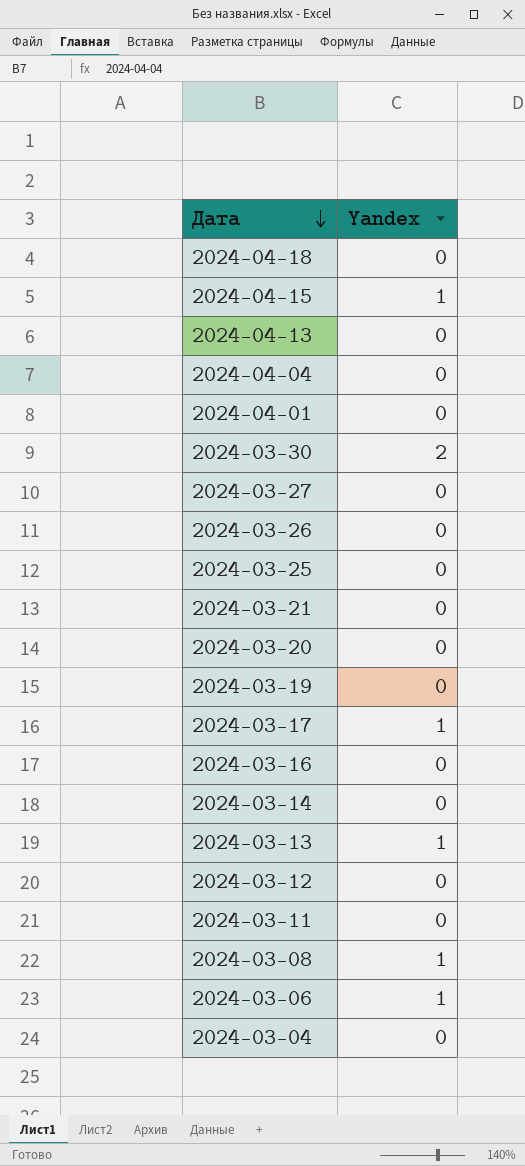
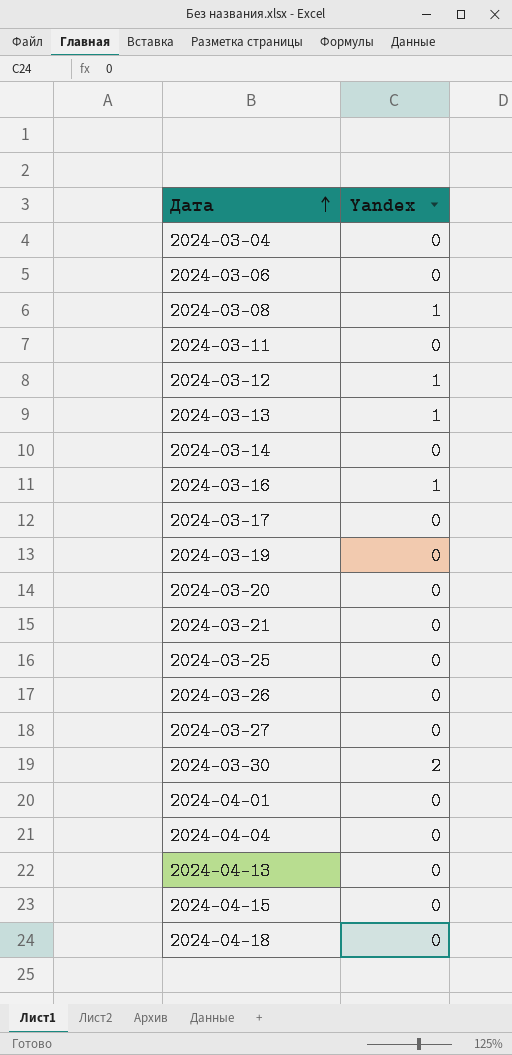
row order: Дата descending -> Дата ascending
2024-03-06 | Yandex: 1 -> 0
2024-03-12 | Yandex: 0 -> 1
2024-03-16 | Yandex: 0 -> 1
2024-03-17 | Yandex: 1 -> 0
2024-04-15 | Yandex: 1 -> 0

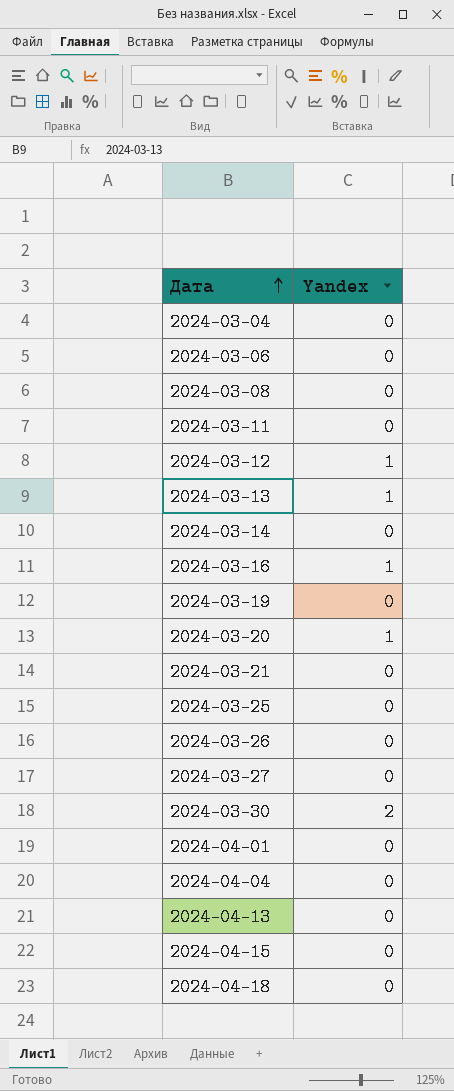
row 2024-03-17: 0 -> none
2024-03-08 | Yandex: 1 -> 0
2024-03-20 | Yandex: 0 -> 1

